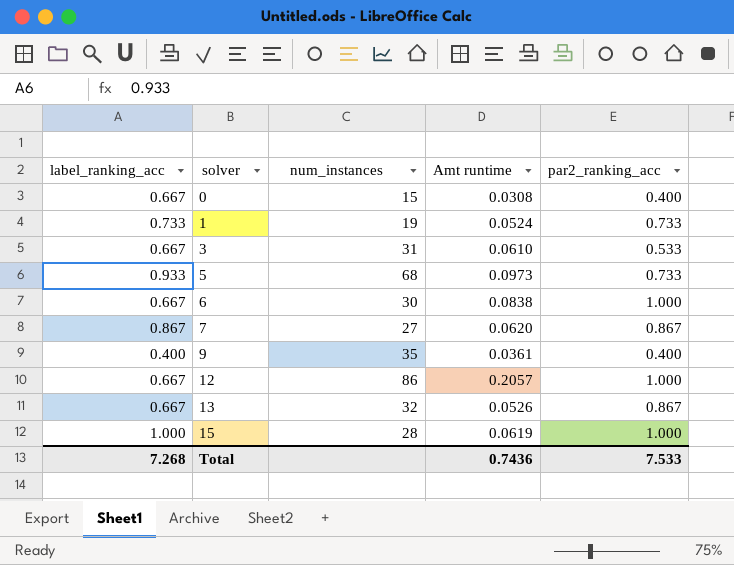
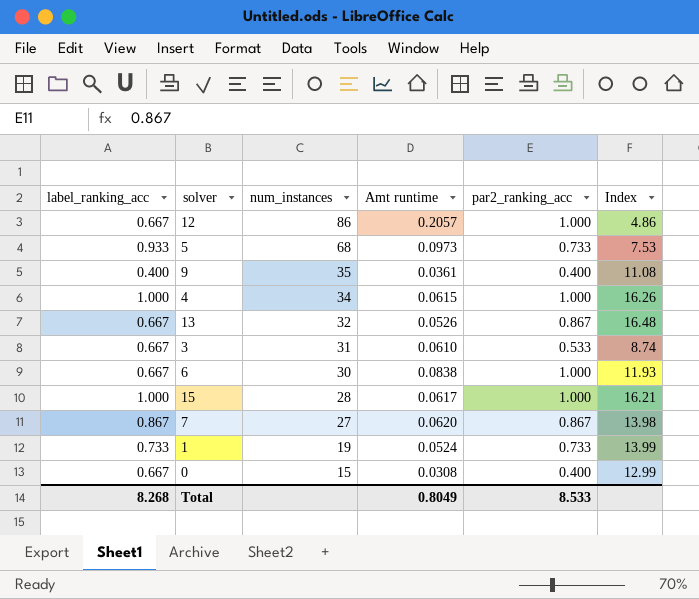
row order: solver ascending -> num_instances descending
column Index | formula: none -> [par2_ranking_acc] / [Amt runtime]
row 4: none -> 1.000 | 34 | 0.0615 | 1.000 | 16.26
15 | Amt runtime: 0.0619 -> 0.0617
Total | label_ranking_acc: 7.268 -> 8.268
Total | Amt runtime: 0.7436 -> 0.8049
Total | par2_ranking_acc: 7.533 -> 8.533

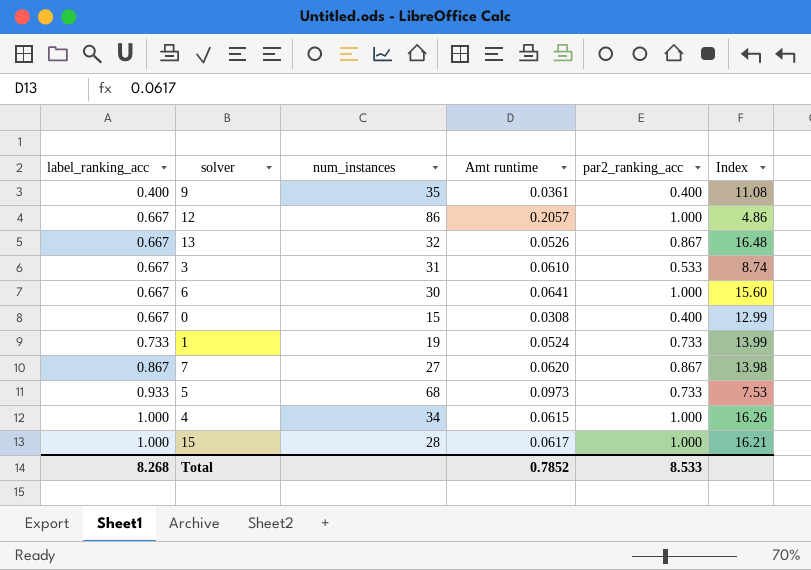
row order: num_instances descending -> label_ranking_acc ascending
6 | Amt runtime: 0.0838 -> 0.0641
6 | Index: 11.93 -> 15.60
Total | Amt runtime: 0.8049 -> 0.7852

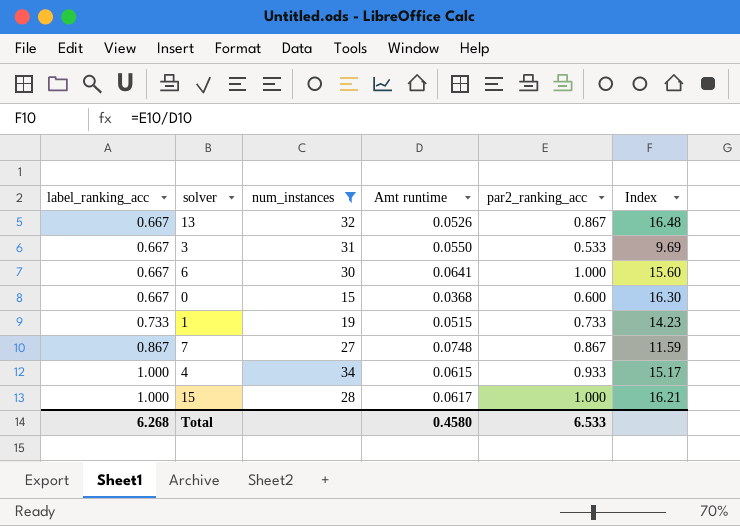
filter: none -> num_instances <= 34
3 | Amt runtime: 0.0610 -> 0.0550
3 | Index: 8.74 -> 9.69
0 | Amt runtime: 0.0308 -> 0.0368
0 | par2_ranking_acc: 0.400 -> 0.600
0 | Index: 12.99 -> 16.30
1 | Amt runtime: 0.0524 -> 0.0515
1 | Index: 13.99 -> 14.23
7 | Amt runtime: 0.0620 -> 0.0748
7 | Index: 13.98 -> 11.59
4 | par2_ranking_acc: 1.000 -> 0.933
4 | Index: 16.26 -> 15.17
Total | label_ranking_acc: 8.268 -> 6.268
Total | Amt runtime: 0.7852 -> 0.4580
Total | par2_ranking_acc: 8.533 -> 6.533

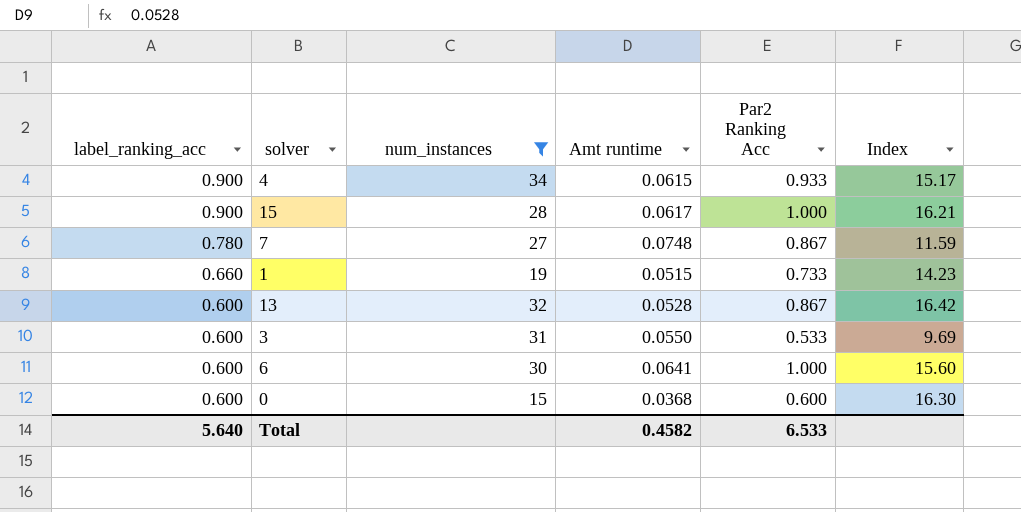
row order: label_ranking_acc ascending -> label_ranking_acc descending
column name: par2_ranking_acc -> Par2 Ranking Acc
4 | label_ranking_acc: 1.000 -> 0.900
15 | label_ranking_acc: 1.000 -> 0.900
7 | label_ranking_acc: 0.867 -> 0.780
1 | label_ranking_acc: 0.733 -> 0.660
13 | label_ranking_acc: 0.667 -> 0.600
13 | Amt runtime: 0.0526 -> 0.0528
13 | Index: 16.48 -> 16.42
3 | label_ranking_acc: 0.667 -> 0.600
6 | label_ranking_acc: 0.667 -> 0.600
0 | label_ranking_acc: 0.667 -> 0.600
Total | label_ranking_acc: 6.268 -> 5.640
Total | Amt runtime: 0.4580 -> 0.4582

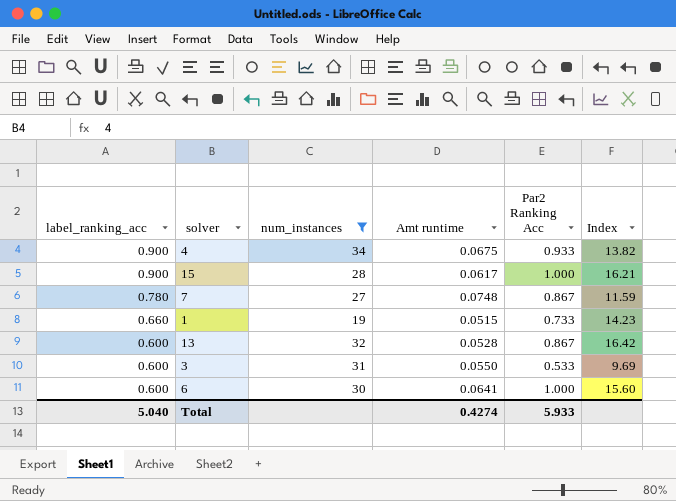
row 0: 0.600 | 15 | 0.0368 | 0.600 | 16.30 -> none
4 | Amt runtime: 0.0615 -> 0.0675
4 | Index: 15.17 -> 13.82
Total | label_ranking_acc: 5.640 -> 5.040
Total | Amt runtime: 0.4582 -> 0.4274
Total | Par2 Ranking Acc: 6.533 -> 5.933

